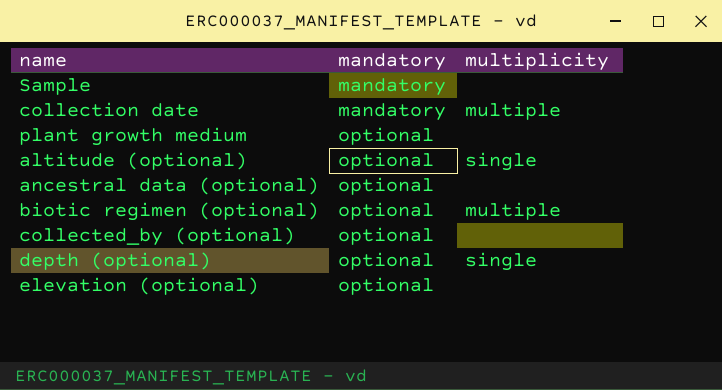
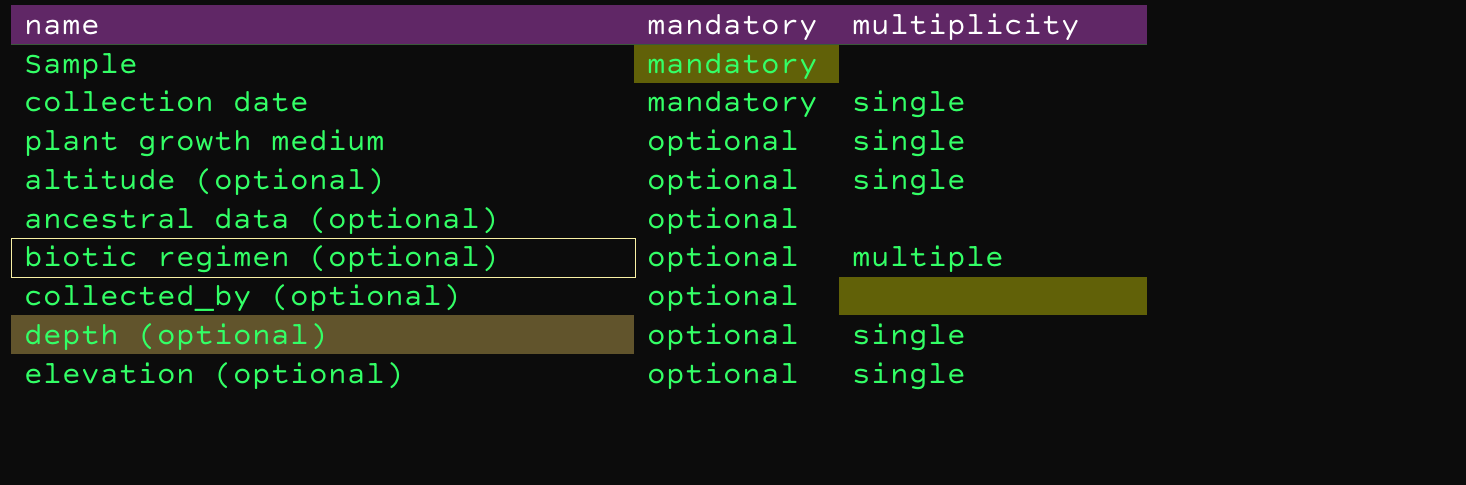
collection date | multiplicity: multiple -> single
plant growth medium | multiplicity: none -> single
elevation (optional) | multiplicity: none -> single

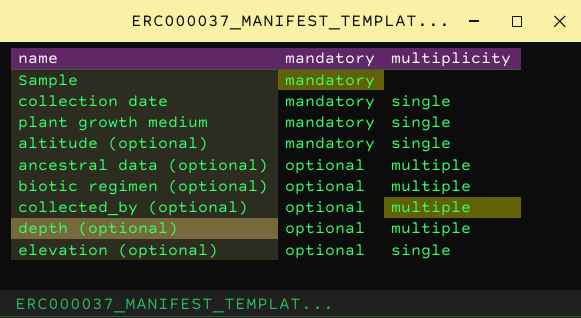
plant growth medium | mandatory: optional -> mandatory
altitude (optional) | mandatory: optional -> mandatory
ancestral data (optional) | multiplicity: none -> multiple
collected_by (optional) | multiplicity: none -> multiple
depth (optional) | multiplicity: single -> multiple

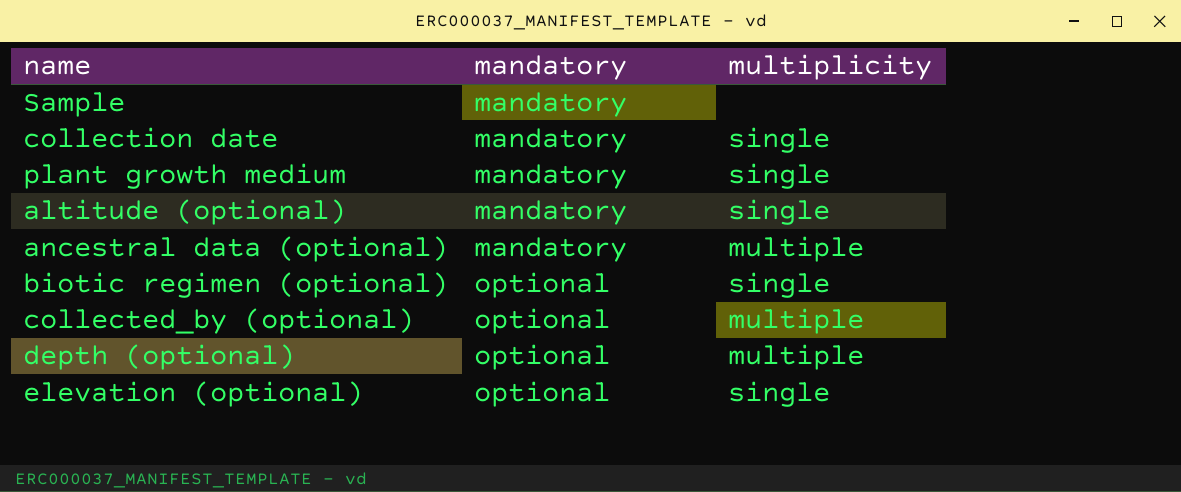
ancestral data (optional) | mandatory: optional -> mandatory
biotic regimen (optional) | multiplicity: multiple -> single

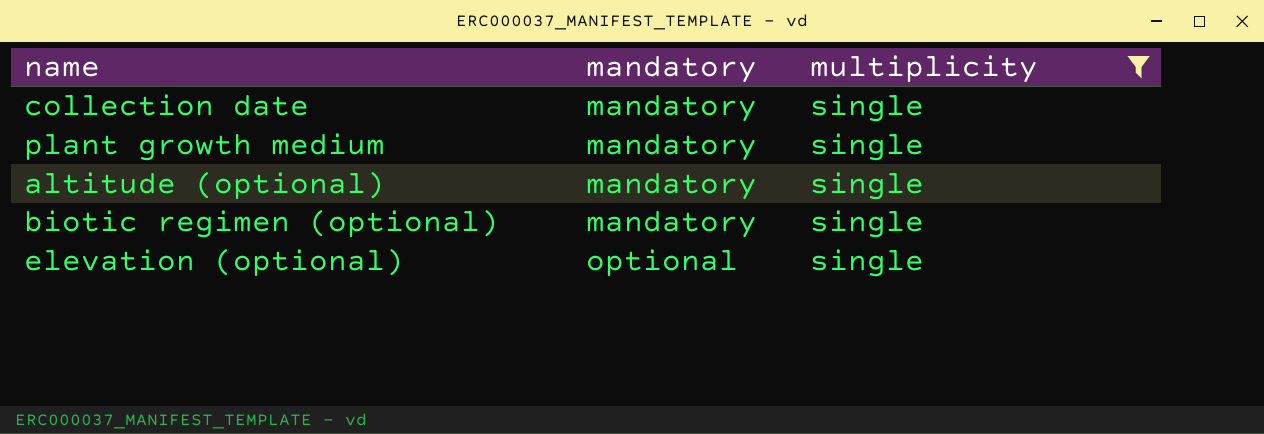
filter: none -> multiplicity = single
biotic regimen (optional) | mandatory: optional -> mandatory

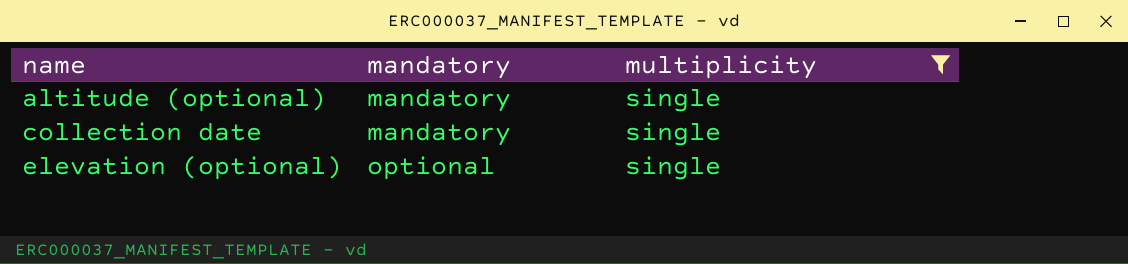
row order: mandatory ascending -> name ascending
row plant growth medium: mandatory | single -> none
row biotic regimen (optional): mandatory | single -> none

